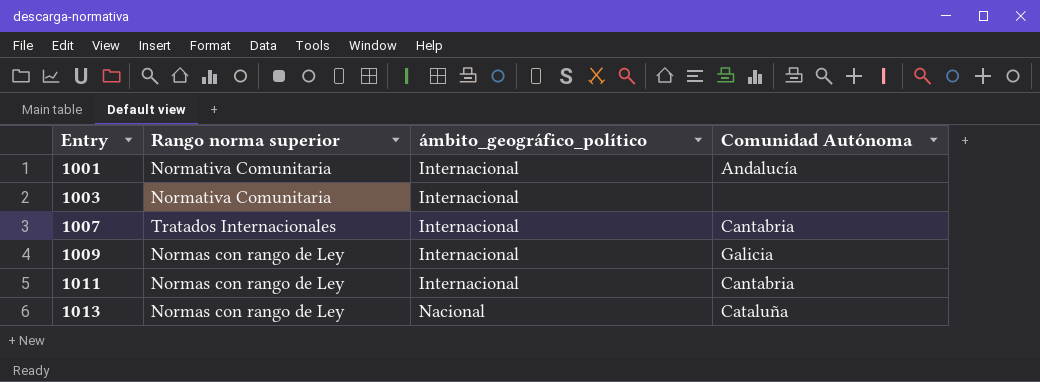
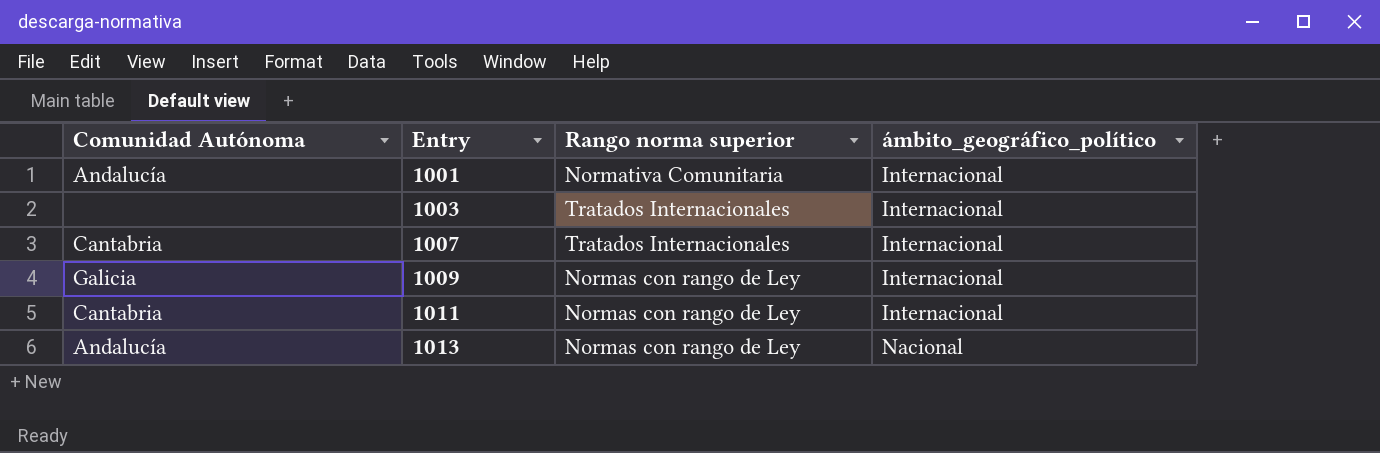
column Comunidad Autónoma | position: 4 -> 1
1003 | Rango norma superior: Normativa Comunitaria -> Tratados Internacionales
1013 | Comunidad Autónoma: Cataluña -> Andalucía

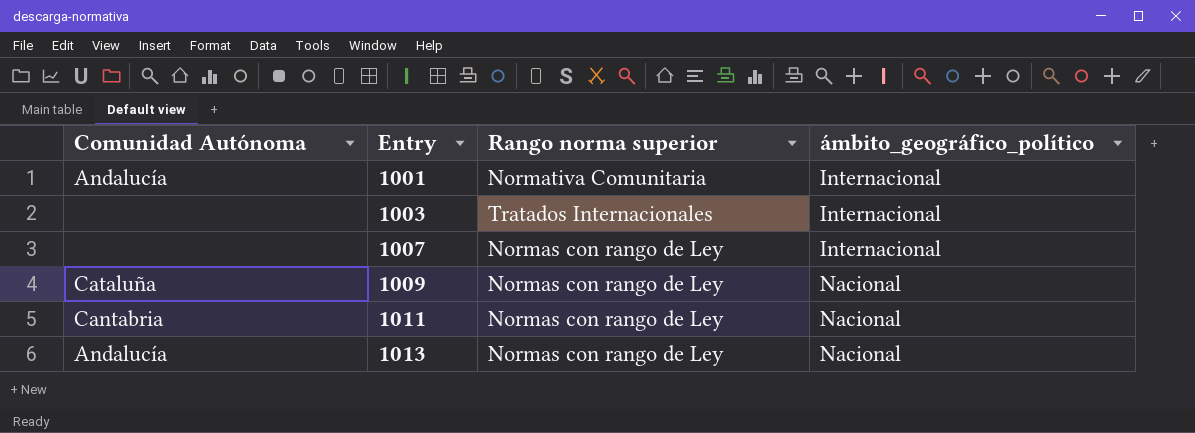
1007 | Comunidad Autónoma: Cantabria -> none
1007 | Rango norma superior: Tratados Internacionales -> Normas con rango de Ley
1009 | Comunidad Autónoma: Galicia -> Cataluña
1009 | ámbito_geográfico_político: Internacional -> Nacional
1011 | ámbito_geográfico_político: Internacional -> Nacional

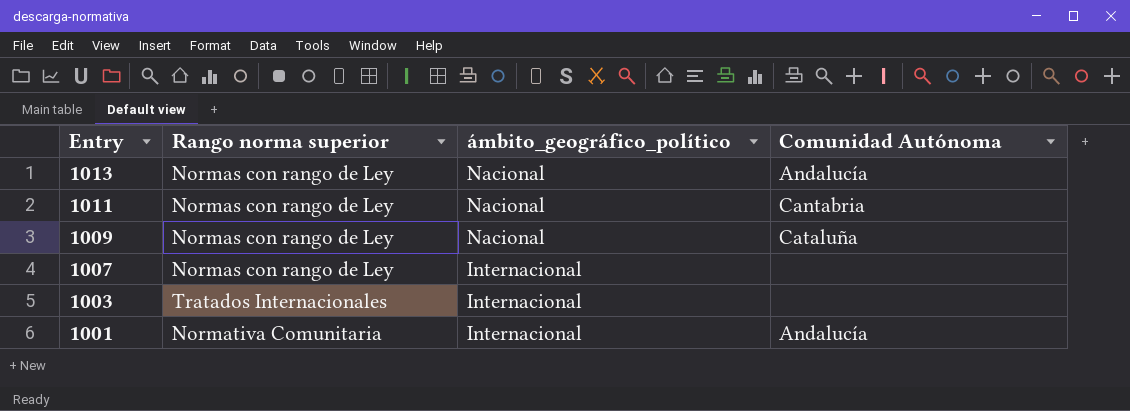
row order: Entry ascending -> Entry descending
column Comunidad Autónoma | position: 1 -> 4

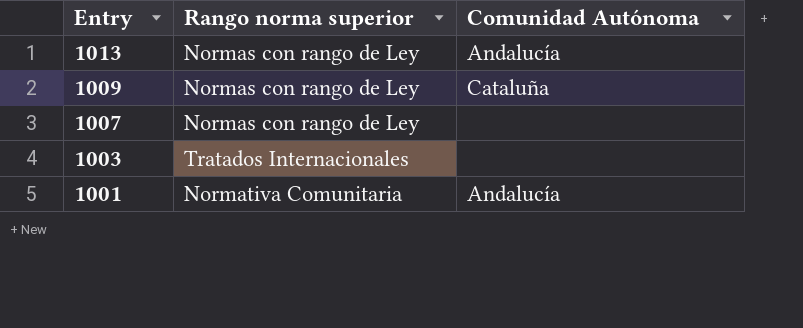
column ámbito_geográfico_político | position: 3 -> none
row 1011: Normas con rango de Ley | Nacional | Cantabria -> none

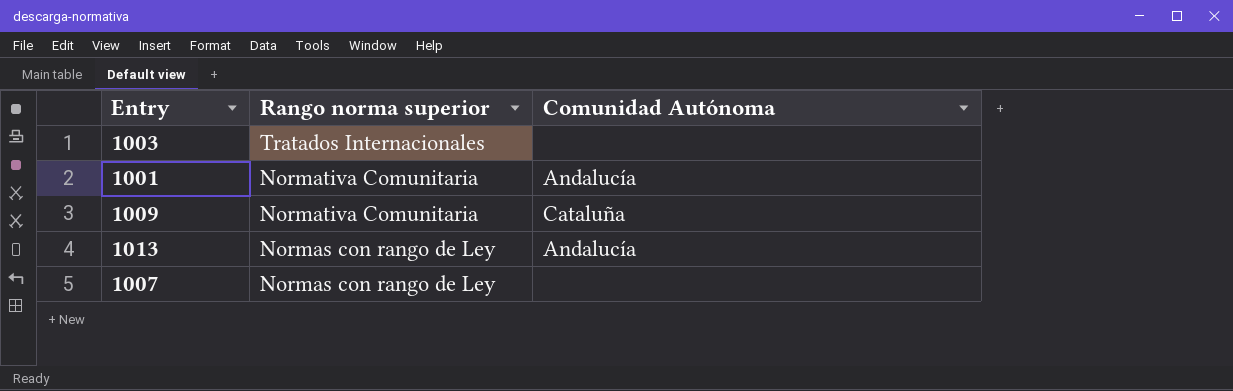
row order: Entry descending -> Rango norma superior descending
1009 | Rango norma superior: Normas con rango de Ley -> Normativa Comunitaria

